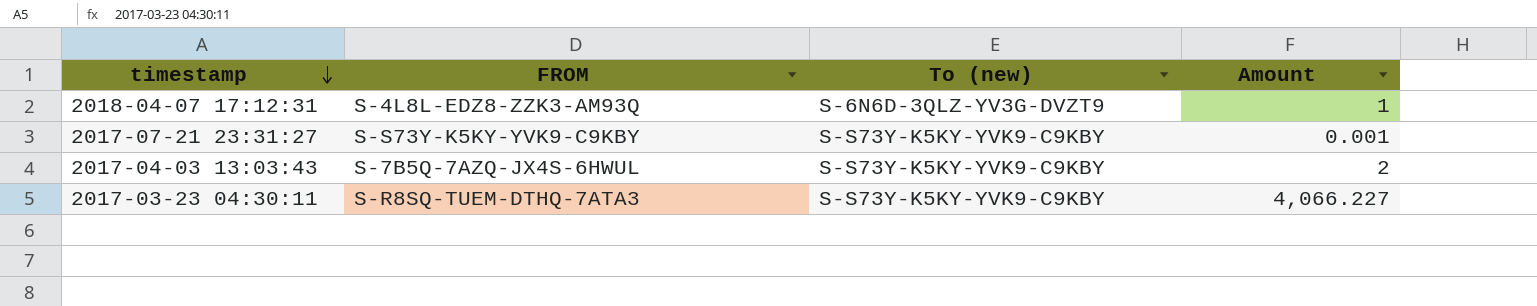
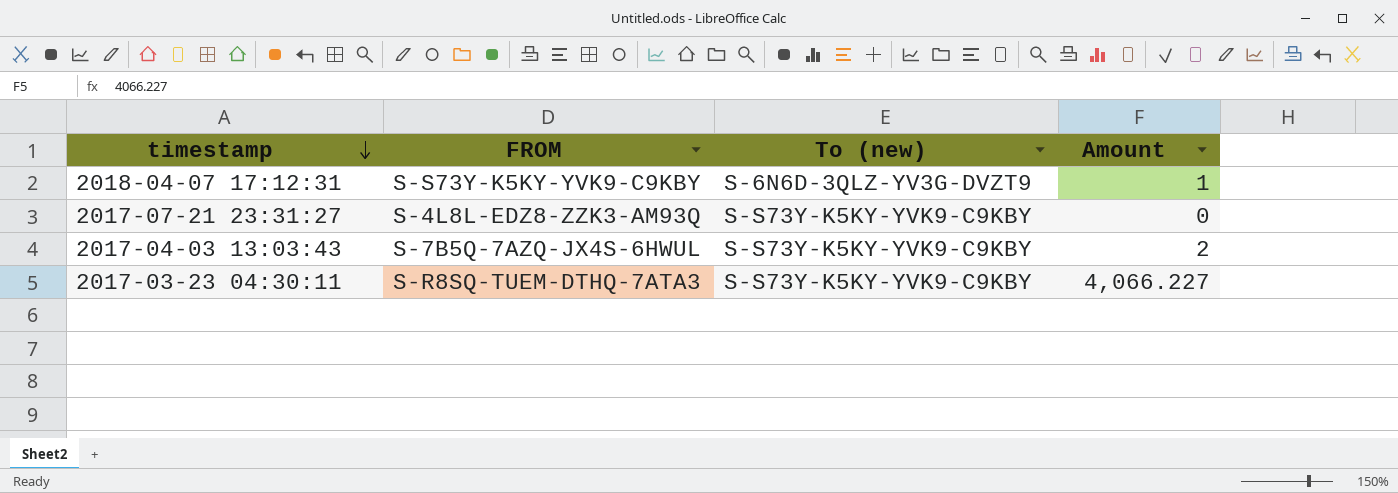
2018-04-07 17:12:31 | FROM: S-4L8L-EDZ8-ZZK3-AM93Q -> S-S73Y-K5KY-YVK9-C9KBY
2017-07-21 23:31:27 | FROM: S-S73Y-K5KY-YVK9-C9KBY -> S-4L8L-EDZ8-ZZK3-AM93Q
2017-07-21 23:31:27 | Amount: 0.001 -> 0

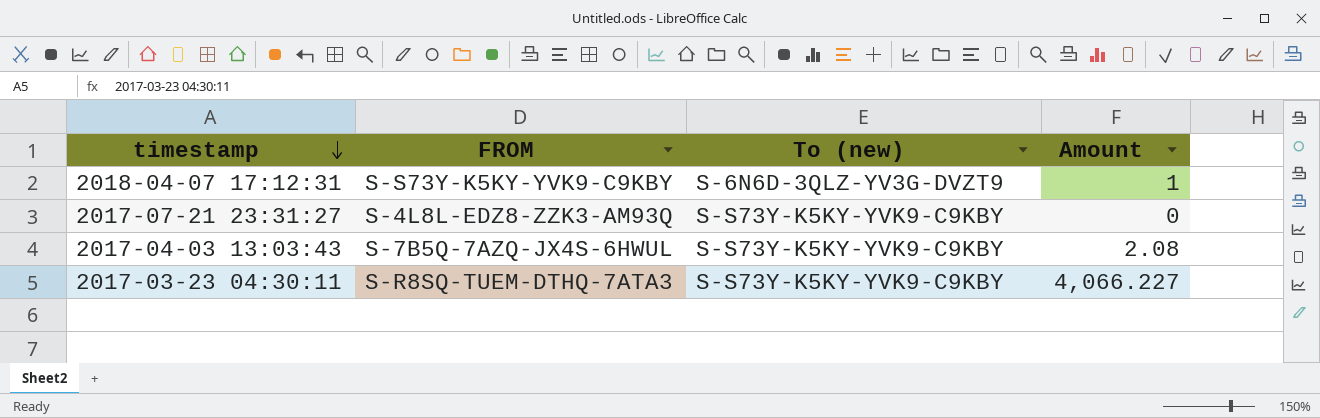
2017-04-03 13:03:43 | Amount: 2 -> 2.08

